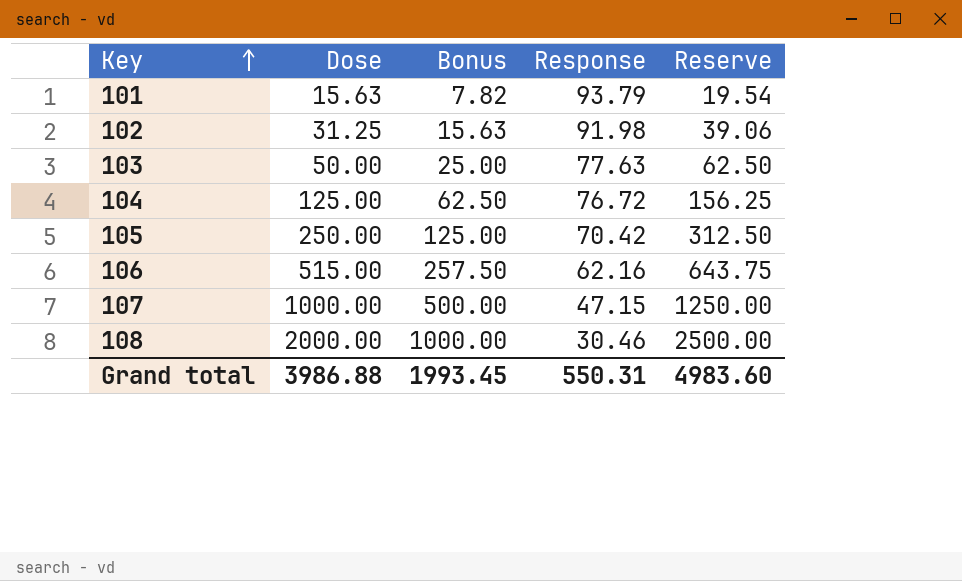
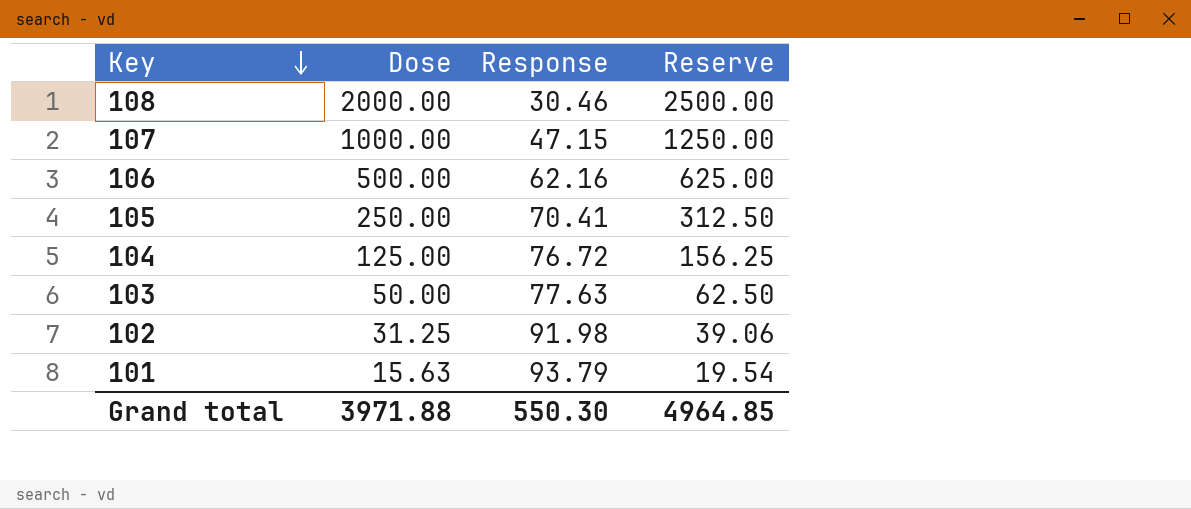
row order: Key ascending -> Key descending
column Bonus | formula: [Dose] * 0.5 -> none
106 | Dose: 515.00 -> 500.00
106 | Reserve: 643.75 -> 625.00
105 | Response: 70.42 -> 70.41
Grand total | Dose: 3986.88 -> 3971.88
Grand total | Response: 550.31 -> 550.30
Grand total | Reserve: 4983.60 -> 4964.85

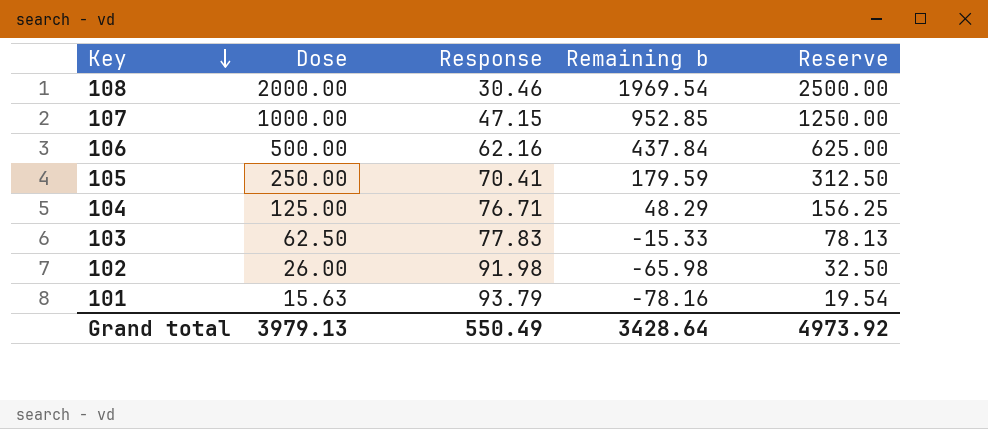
column Remaining b | formula: none -> [Dose] - [Response]
104 | Response: 76.72 -> 76.71
103 | Dose: 50.00 -> 62.50
103 | Response: 77.63 -> 77.83
103 | Reserve: 62.50 -> 78.13
102 | Dose: 31.25 -> 26.00
102 | Reserve: 39.06 -> 32.50
Grand total | Dose: 3971.88 -> 3979.13
Grand total | Response: 550.30 -> 550.49
Grand total | Reserve: 4964.85 -> 4973.92

